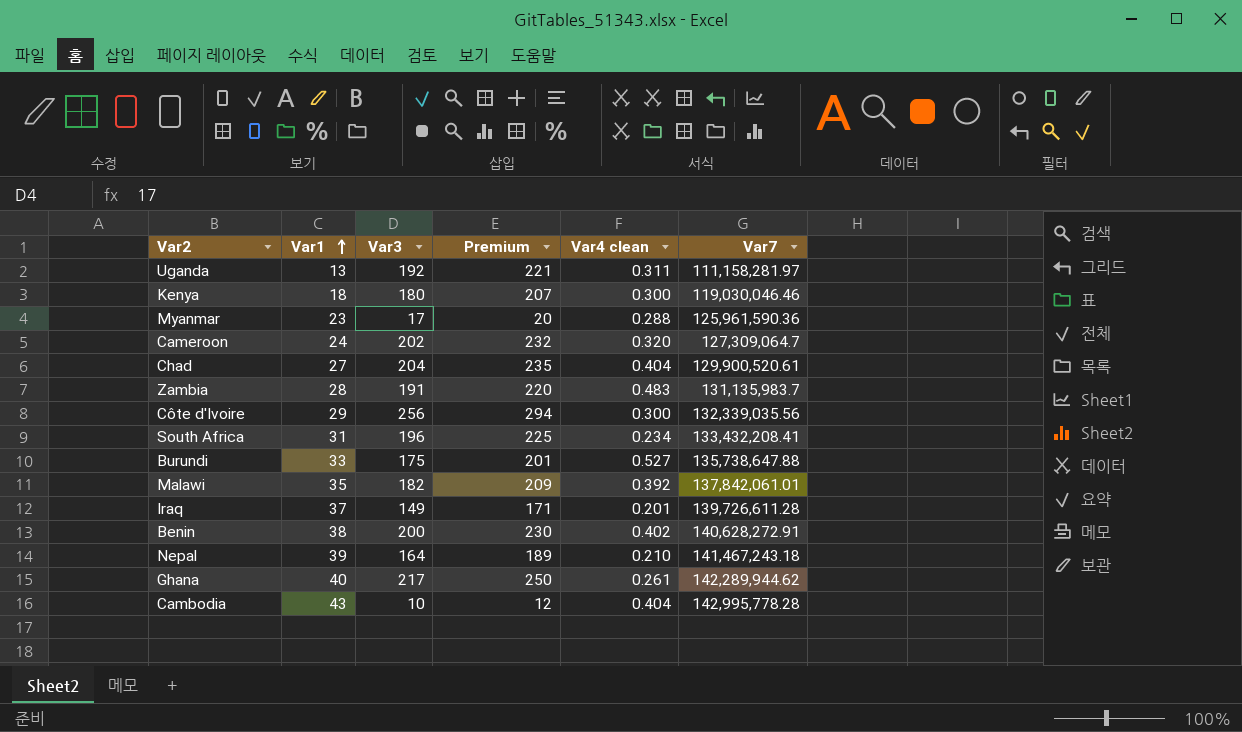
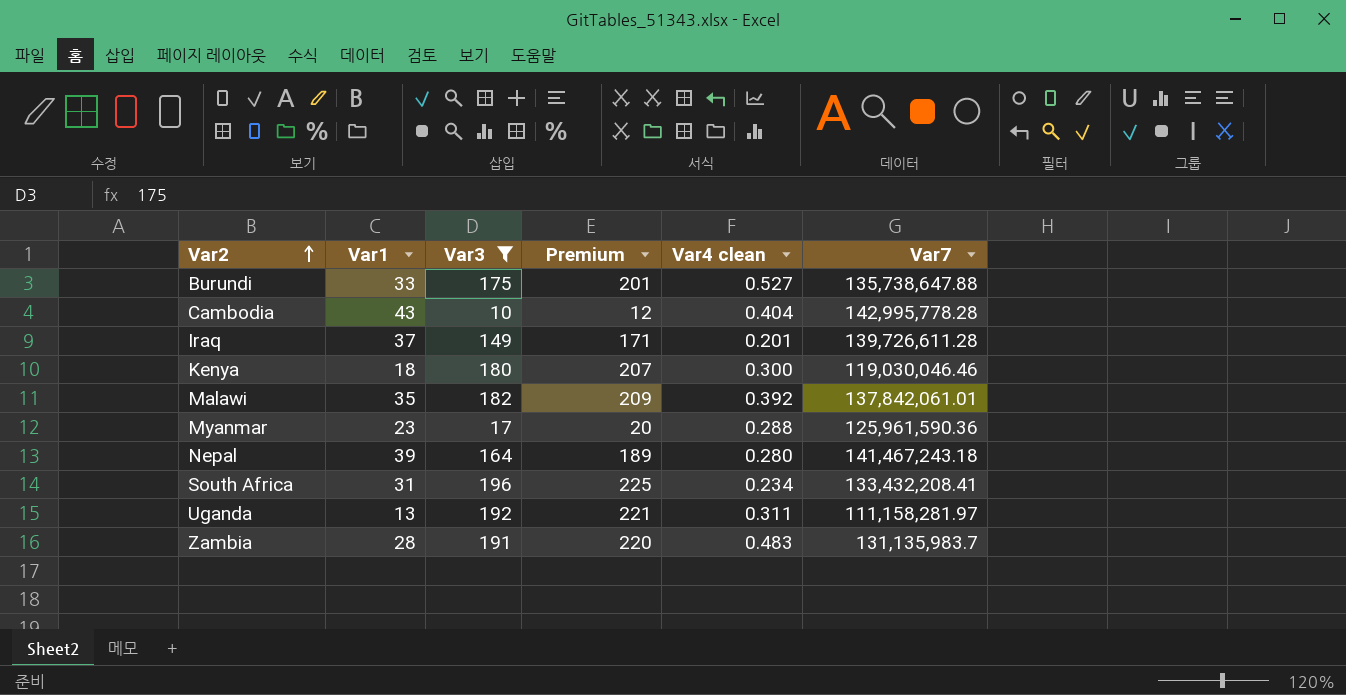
filter: none -> Var3 <= 196
row order: Var1 ascending -> Var2 ascending
Nepal | Var4 clean: 0.210 -> 0.280

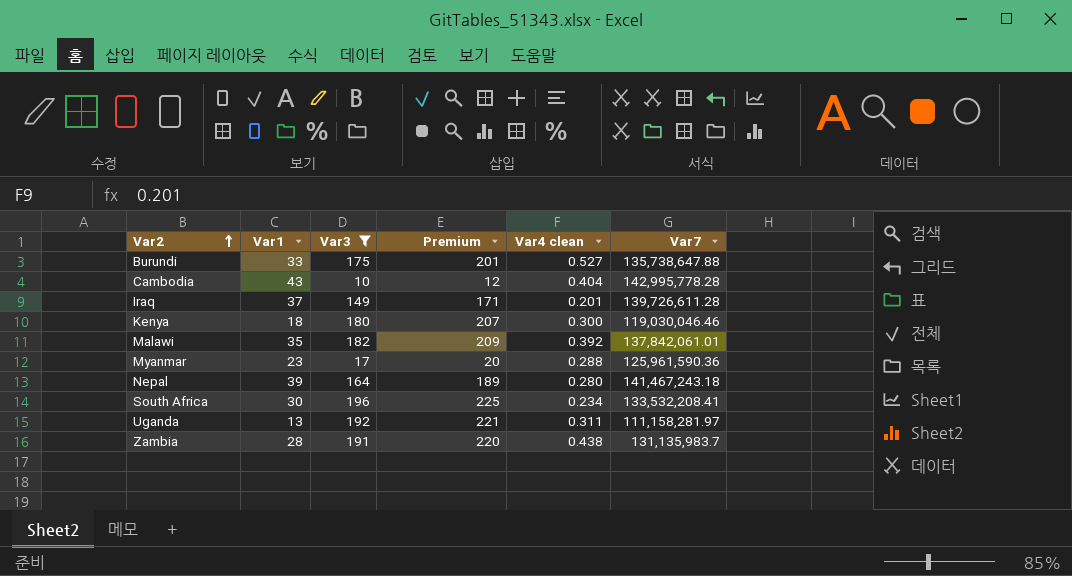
South Africa | Var1: 31 -> 30
South Africa | Var7: 133,432,208.41 -> 133,532,208.41
Zambia | Var4 clean: 0.483 -> 0.438

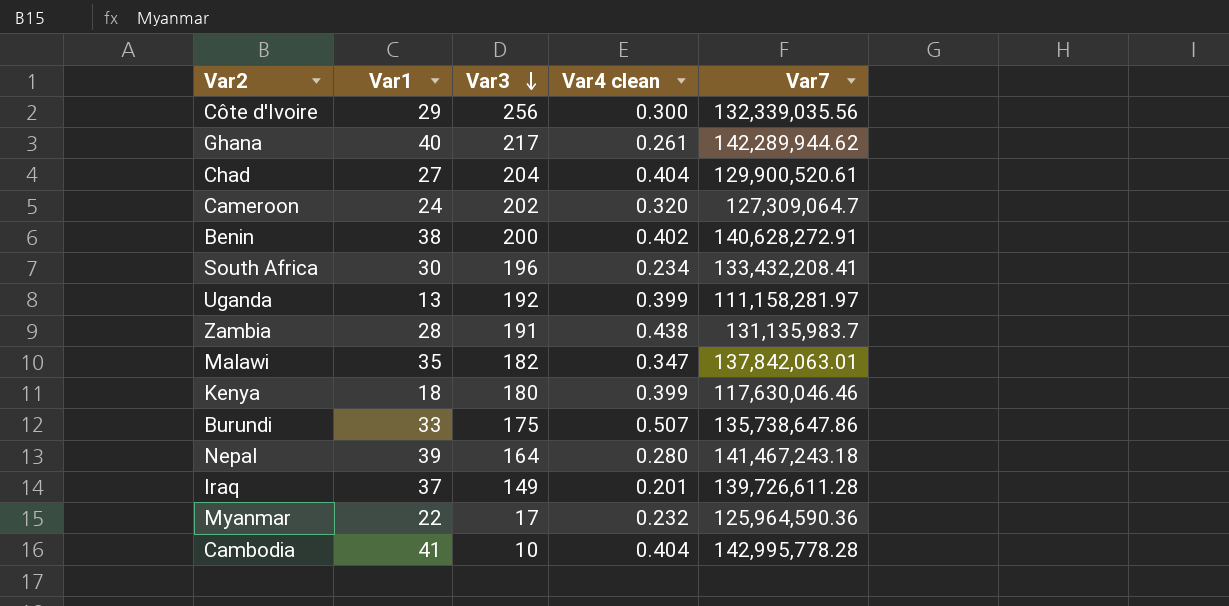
filter: Var3 <= 196 -> none
row order: Var2 ascending -> Var3 descending
column Premium | formula: [Var3] * 1.15 -> none
South Africa | Var7: 133,532,208.41 -> 133,432,208.41
Uganda | Var4 clean: 0.311 -> 0.399
Malawi | Var4 clean: 0.392 -> 0.347
Malawi | Var7: 137,842,061.01 -> 137,842,063.01
Kenya | Var4 clean: 0.300 -> 0.399
Kenya | Var7: 119,030,046.46 -> 117,630,046.46
Burundi | Var4 clean: 0.527 -> 0.507
Burundi | Var7: 135,738,647.88 -> 135,738,647.86
Myanmar | Var1: 23 -> 22
Myanmar | Var4 clean: 0.288 -> 0.232
Myanmar | Var7: 125,961,590.36 -> 125,964,590.36
Cambodia | Var1: 43 -> 41

